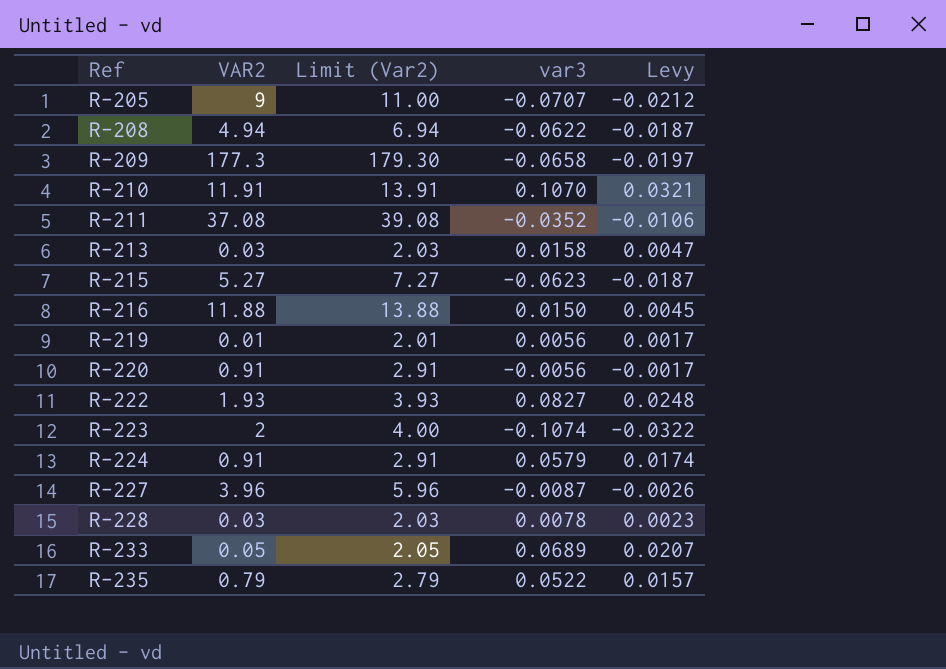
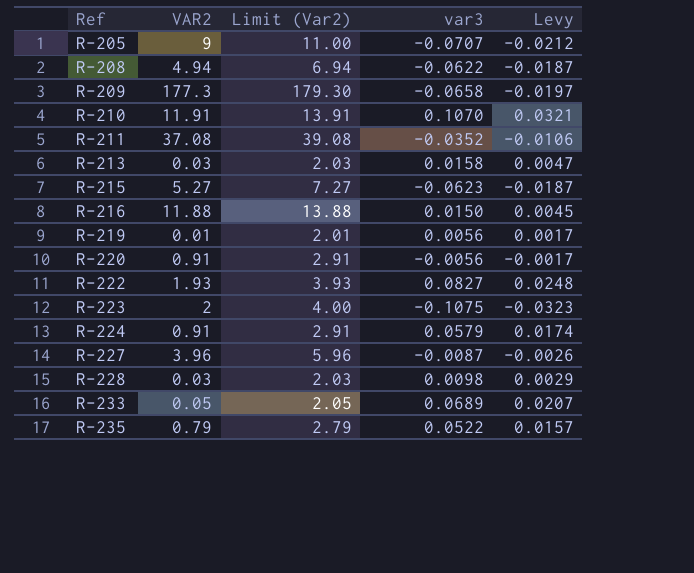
R-223 | var3: -0.1074 -> -0.1075
R-223 | Levy: -0.0322 -> -0.0323
R-228 | var3: 0.0078 -> 0.0098
R-228 | Levy: 0.0023 -> 0.0029

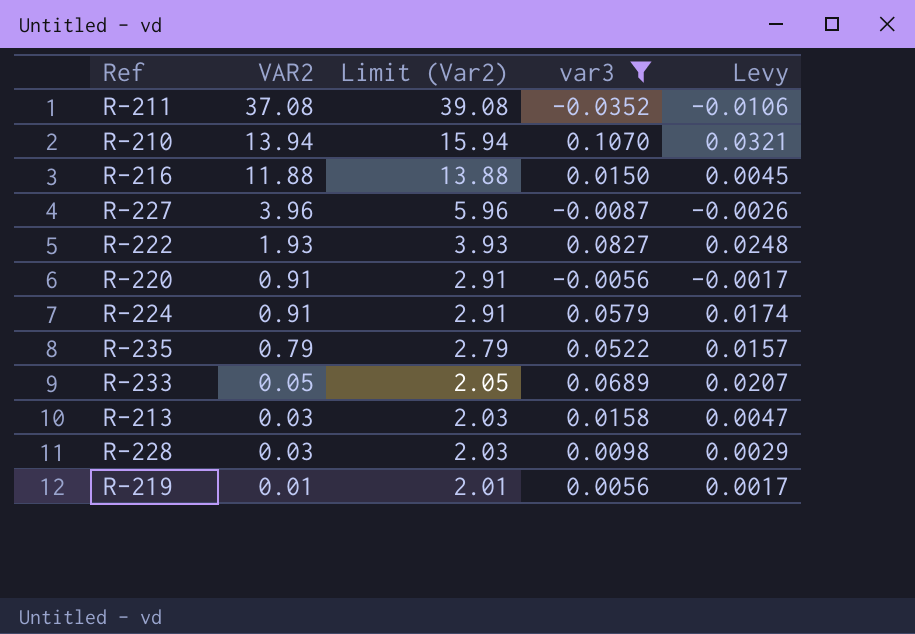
filter: none -> var3 >= -0.0352
row order: Ref ascending -> VAR2 descending
R-210 | VAR2: 11.91 -> 13.94
R-210 | Limit (Var2): 13.91 -> 15.94

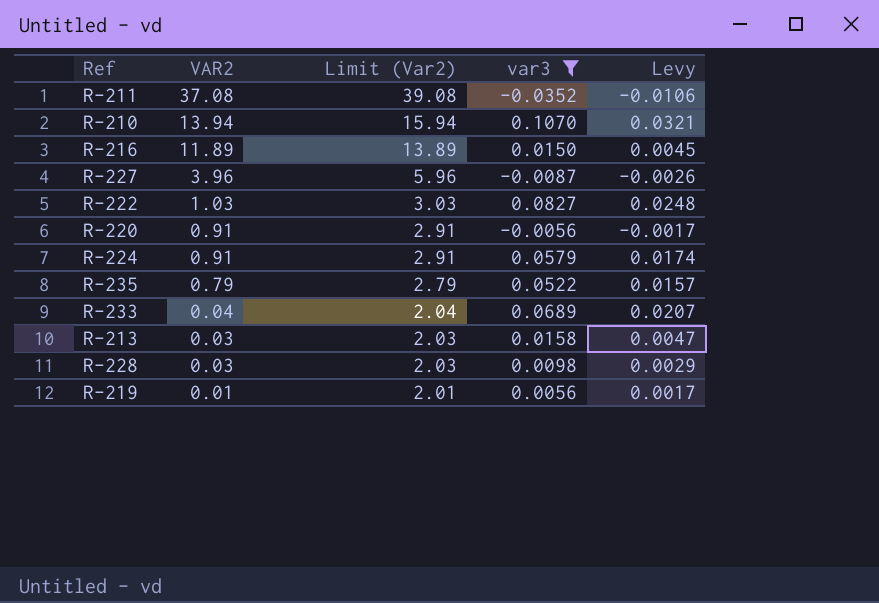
R-216 | VAR2: 11.88 -> 11.89
R-216 | Limit (Var2): 13.88 -> 13.89
R-222 | VAR2: 1.93 -> 1.03
R-222 | Limit (Var2): 3.93 -> 3.03
R-233 | VAR2: 0.05 -> 0.04
R-233 | Limit (Var2): 2.05 -> 2.04

